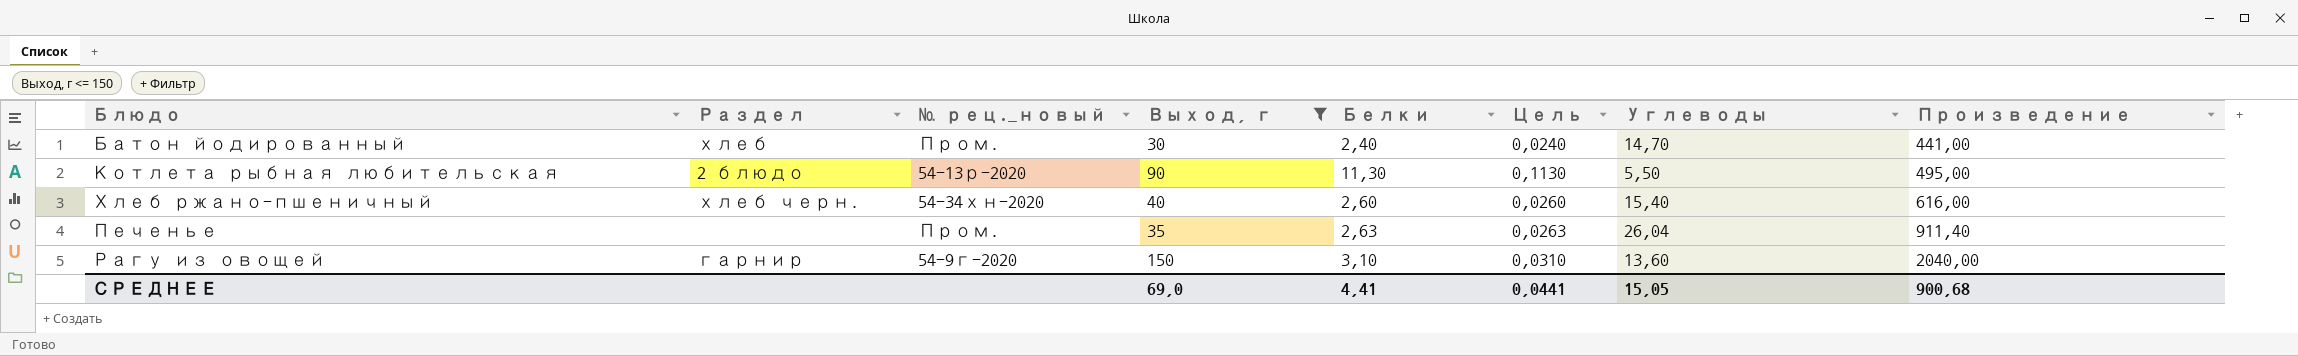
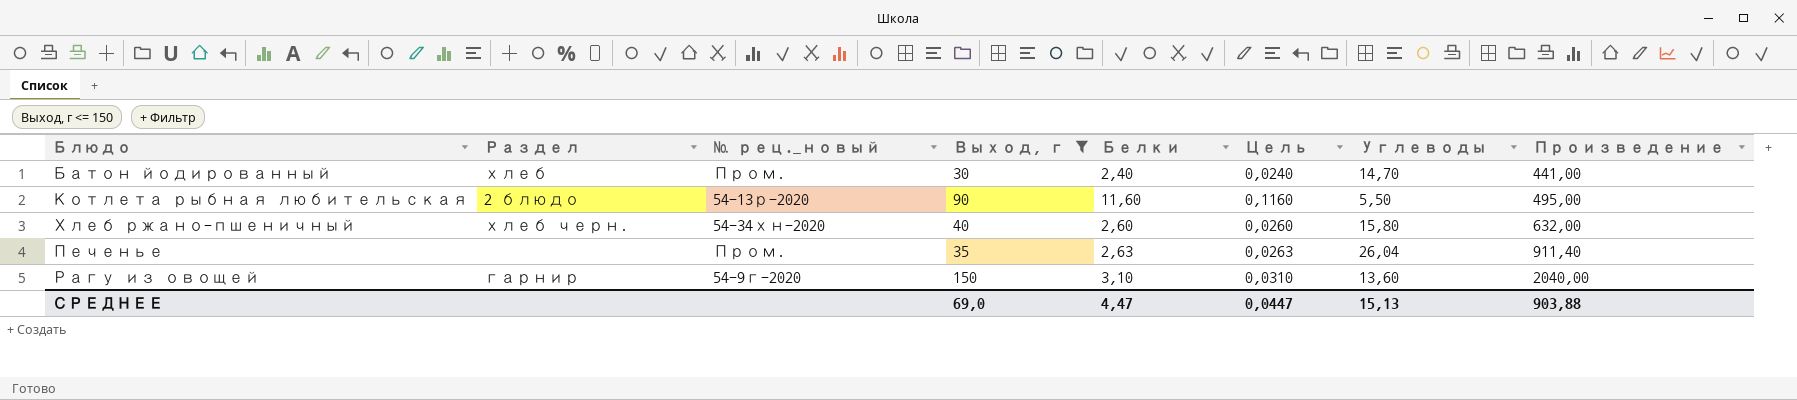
Котлета рыбная любительская | Белки: 11,30 -> 11,60
Котлета рыбная любительская | Цель: 0,1130 -> 0,1160
Хлеб ржано-пшеничный | Углеводы: 15,40 -> 15,80
Хлеб ржано-пшеничный | Произведение: 616,00 -> 632,00
СРЕДНЕЕ | Белки: 4,41 -> 4,47
СРЕДНЕЕ | Цель: 0,0441 -> 0,0447
СРЕДНЕЕ | Углеводы: 15,05 -> 15,13
СРЕДНЕЕ | Произведение: 900,68 -> 903,88

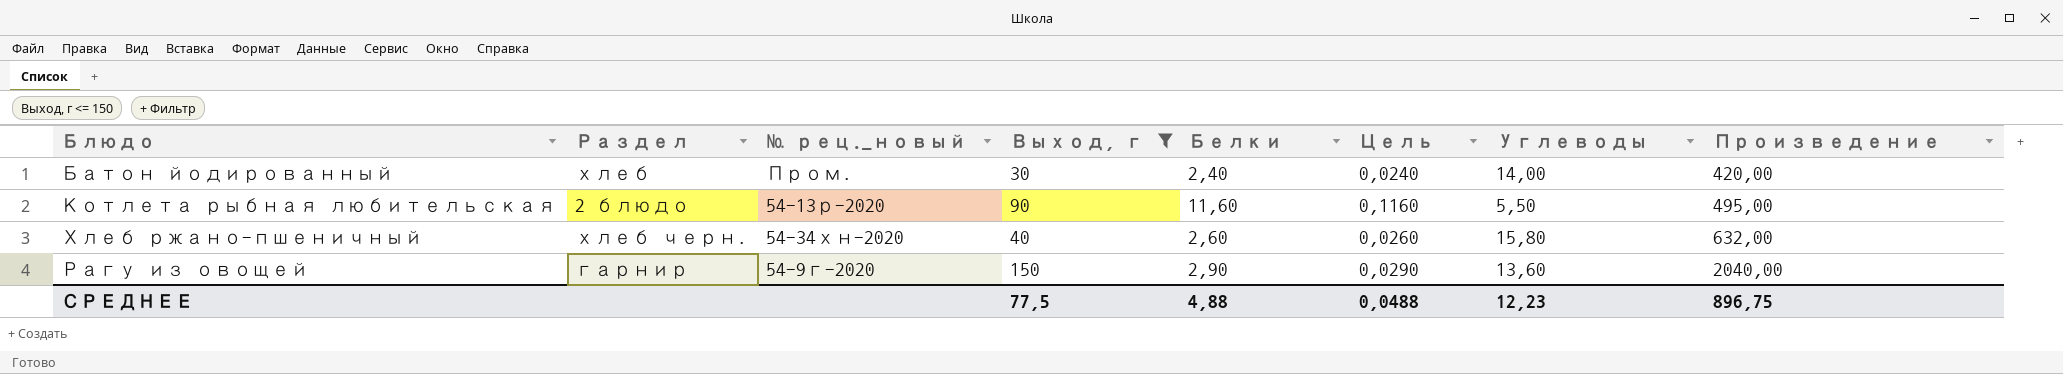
row Печенье: none | Пром. | 35 | 2,63 | 0,0263 | 26,04 | 911,40 -> none
Батон йодированный | Углеводы: 14,70 -> 14,00
Батон йодированный | Произведение: 441,00 -> 420,00
Рагу из овощей | Белки: 3,10 -> 2,90
Рагу из овощей | Цель: 0,0310 -> 0,0290
СРЕДНЕЕ | Выход, г: 69,0 -> 77,5
СРЕДНЕЕ | Белки: 4,47 -> 4,88
СРЕДНЕЕ | Цель: 0,0447 -> 0,0488
СРЕДНЕЕ | Углеводы: 15,13 -> 12,23
СРЕДНЕЕ | Произведение: 903,88 -> 896,75

